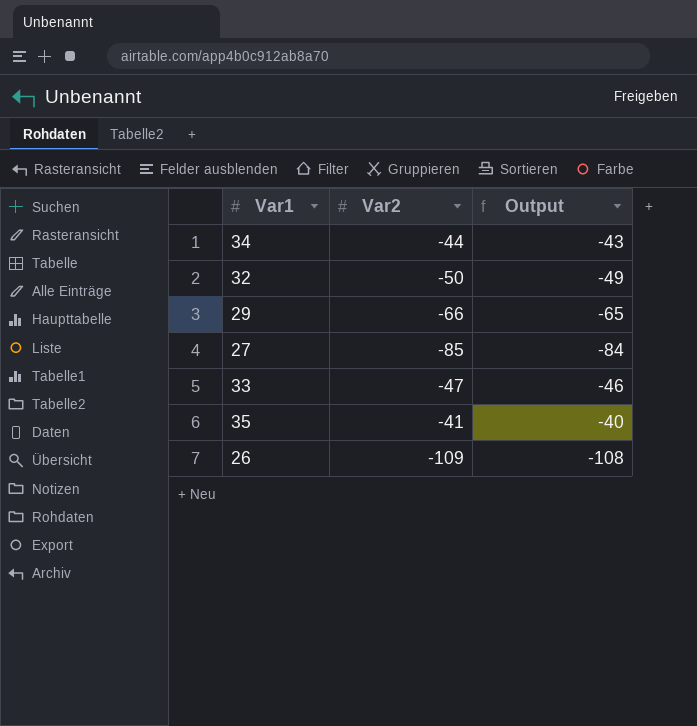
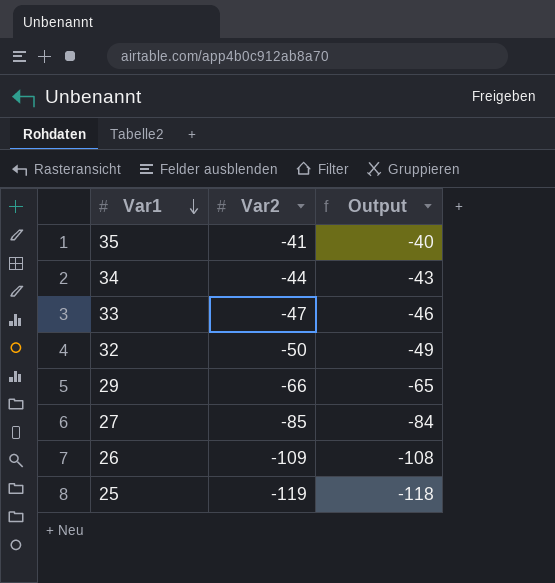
row order: none -> Var1 descending
row 25: none -> -119 | -118

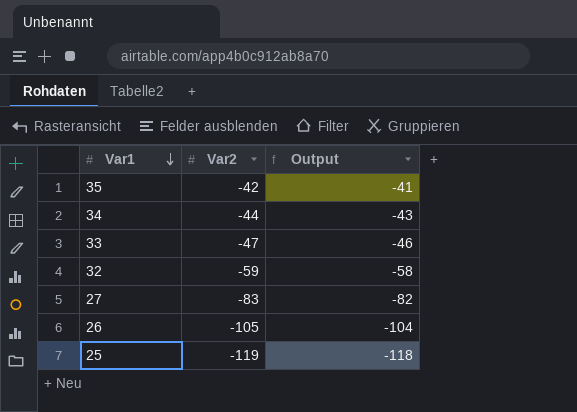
row 29: -66 | -65 -> none
35 | Var2: -41 -> -42
35 | Output: -40 -> -41
32 | Var2: -50 -> -59
32 | Output: -49 -> -58
27 | Var2: -85 -> -83
27 | Output: -84 -> -82
26 | Var2: -109 -> -105
26 | Output: -108 -> -104

